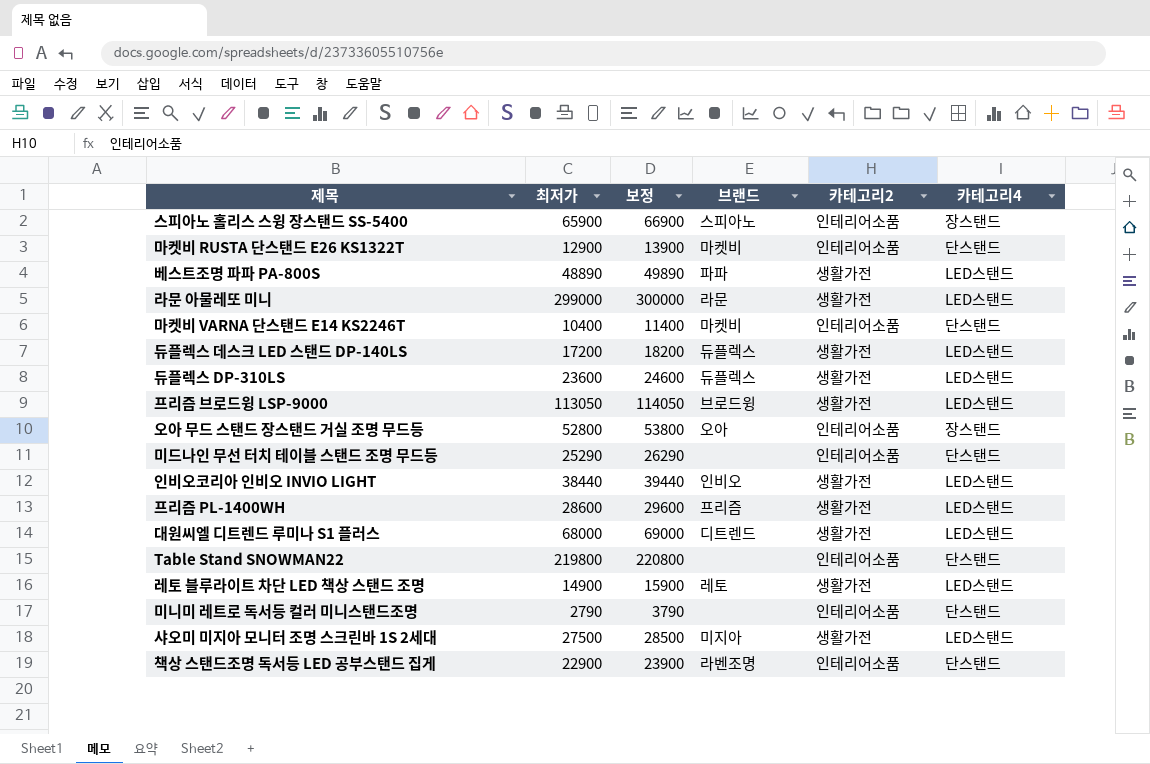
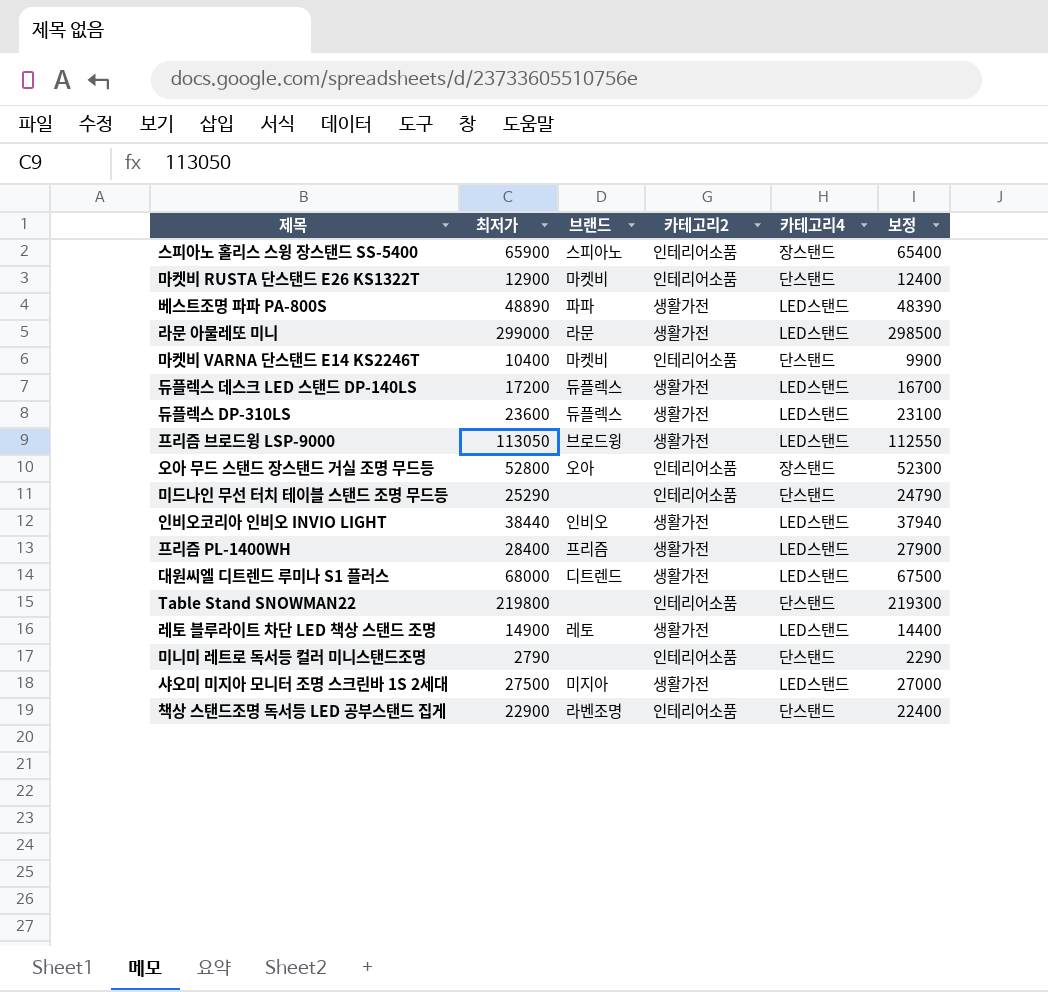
column 보정 | formula: [최저가] + 1000 -> [최저가] - 500
column 보정 | position: 3 -> 6
프리즘 PL-1400WH | 최저가: 28600 -> 28400

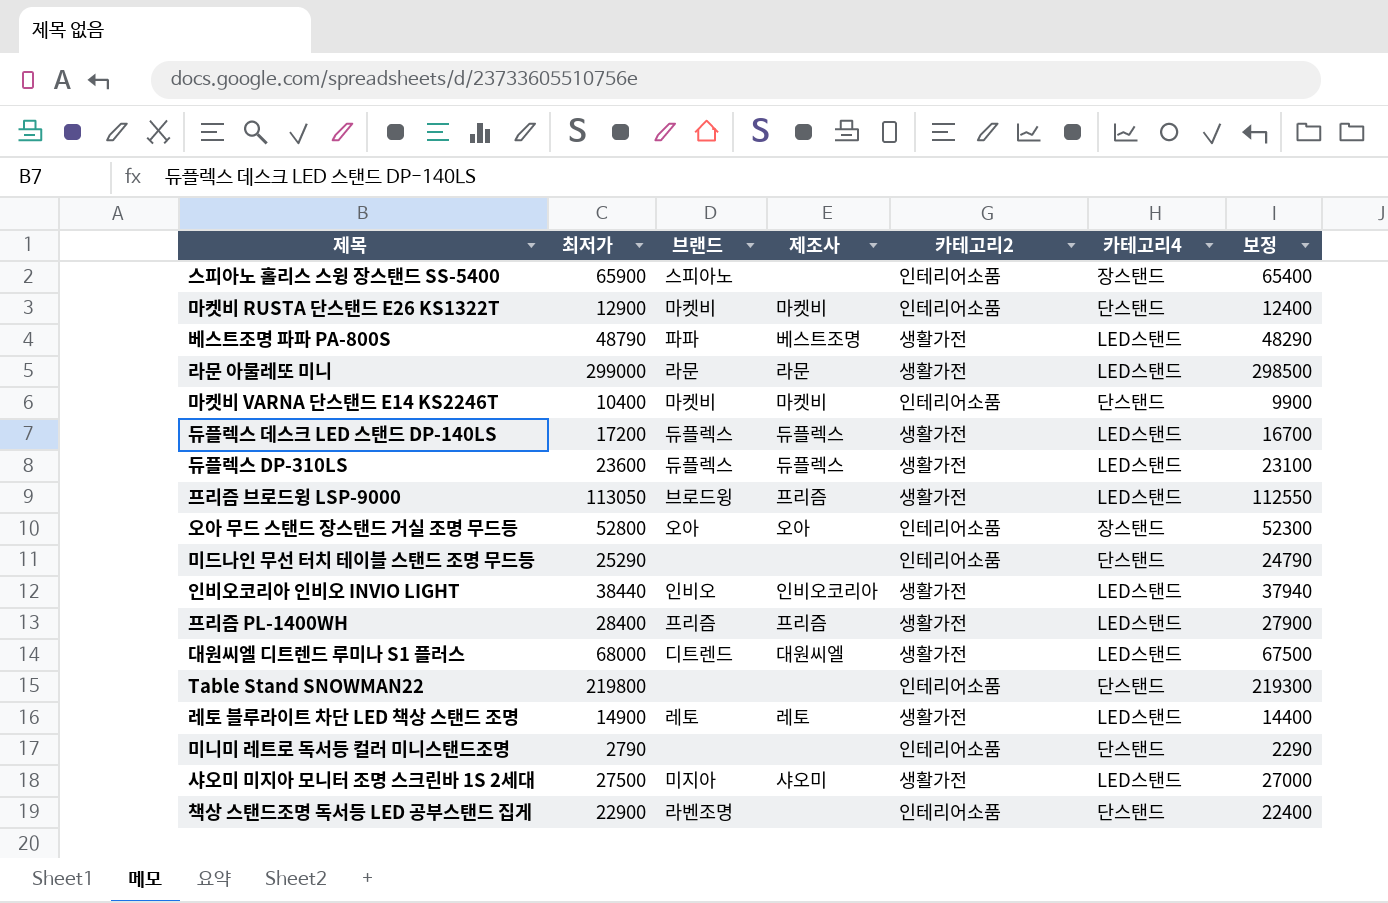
column 제조사 | position: none -> 4
베스트조명 파파 PA-800S | 최저가: 48890 -> 48790
베스트조명 파파 PA-800S | 보정: 48390 -> 48290

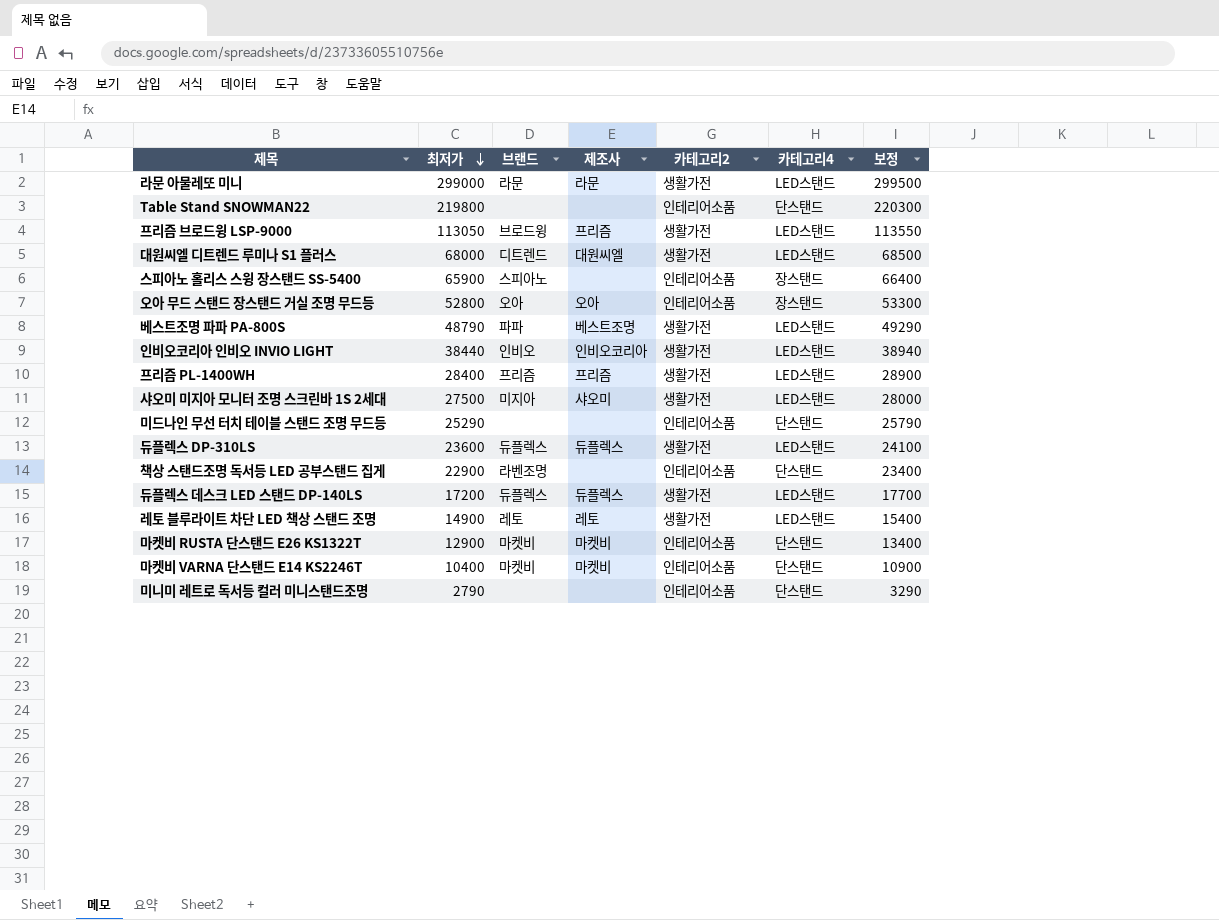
row order: none -> 최저가 descending
column 보정 | formula: [최저가] - 500 -> [최저가] + 500

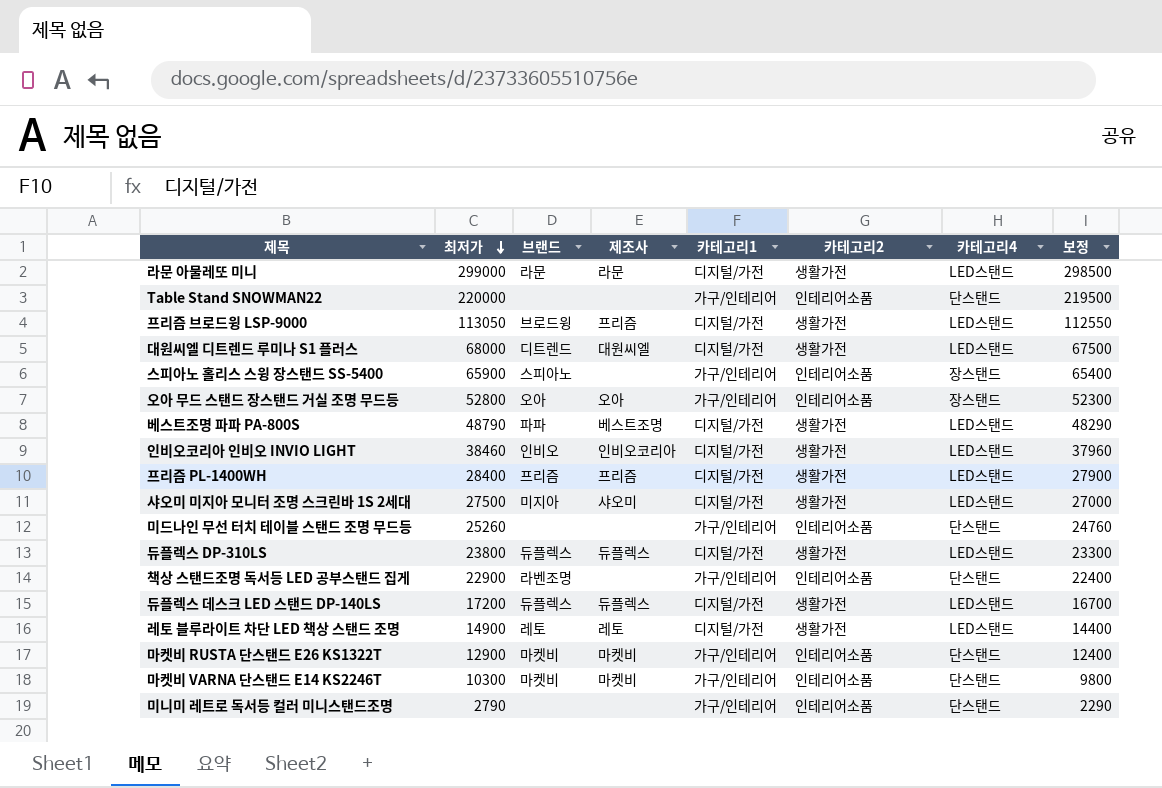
column 카테고리1 | position: none -> 5
column 보정 | formula: [최저가] + 500 -> [최저가] - 500
Table Stand SNOWMAN22 | 최저가: 219800 -> 220000
인비오코리아 인비오 INVIO LIGHT | 최저가: 38440 -> 38460
미드나인 무선 터치 테이블 스탠드 조명 무드등 | 최저가: 25290 -> 25260
듀플렉스 DP-310LS | 최저가: 23600 -> 23800
마켓비 VARNA 단스탠드 E14 KS2246T | 최저가: 10400 -> 10300

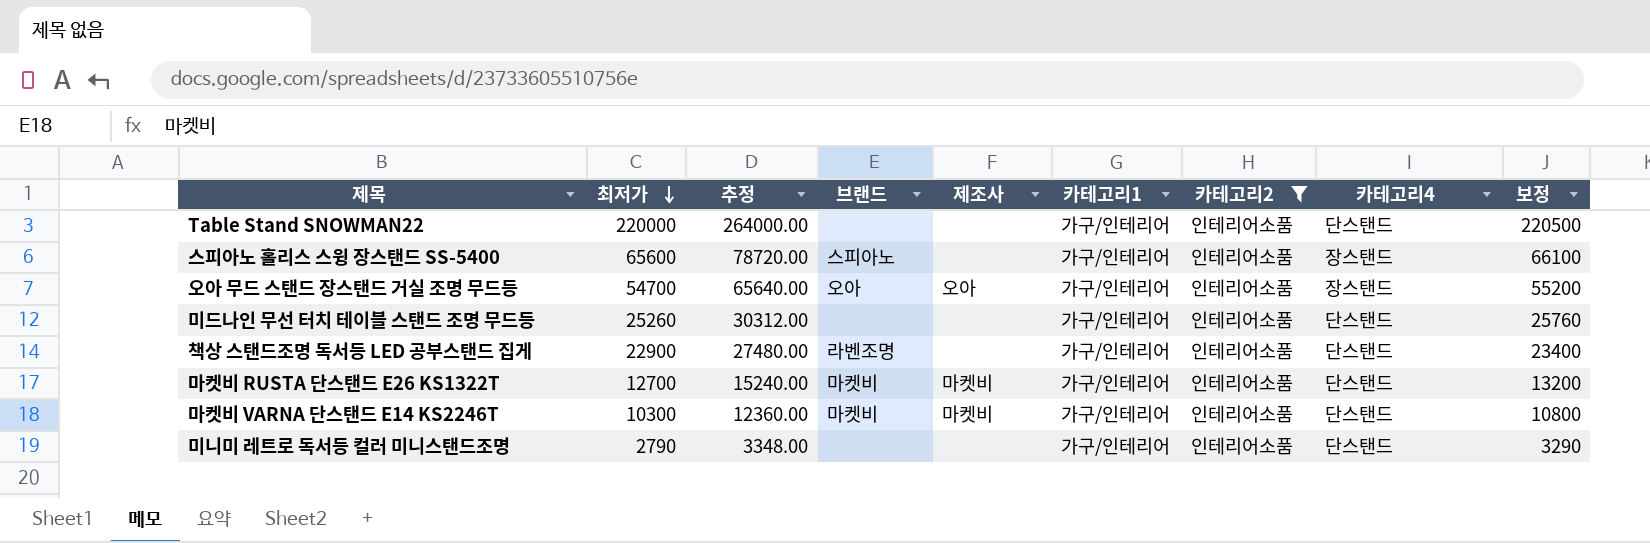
filter: none -> 카테고리2 = 인테리어소품
column 추정 | formula: none -> [최저가] * 1.2
column 보정 | formula: [최저가] - 500 -> [최저가] + 500
스피아노 홀리스 스윙 장스탠드 SS-5400 | 최저가: 65900 -> 65600
오아 무드 스탠드 장스탠드 거실 조명 무드등 | 최저가: 52800 -> 54700
마켓비 RUSTA 단스탠드 E26 KS1322T | 최저가: 12900 -> 12700

